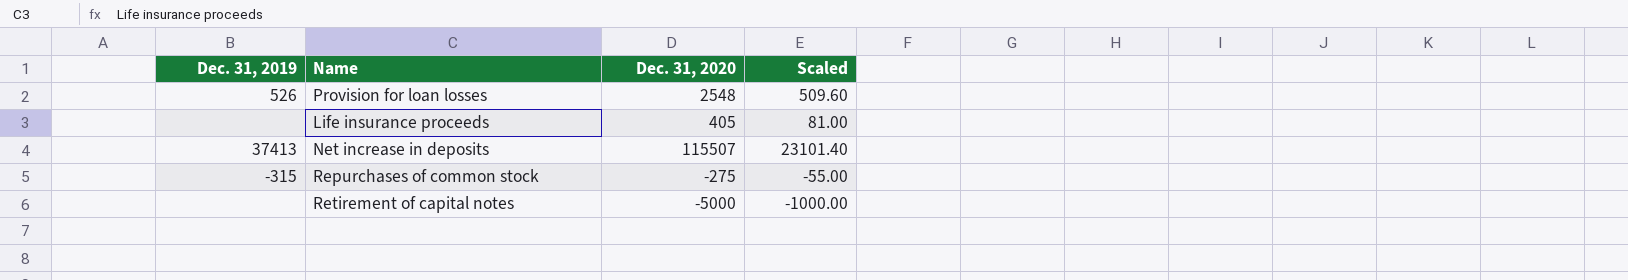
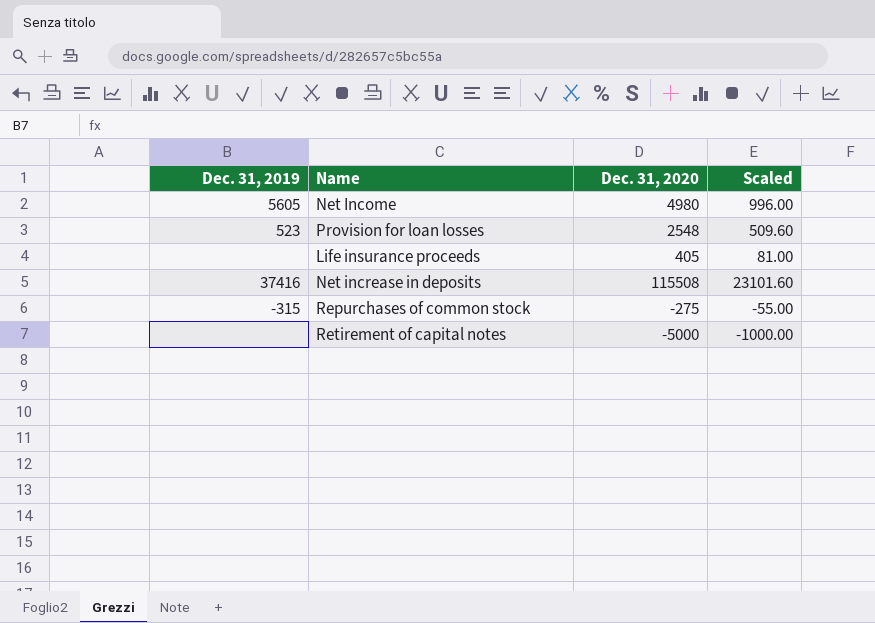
row Net Income: none -> 5605 | 4980 | 996.00
Provision for loan losses | Dec. 31, 2019: 526 -> 523
Net increase in deposits | Dec. 31, 2019: 37413 -> 37416
Net increase in deposits | Dec. 31, 2020: 115507 -> 115508
Net increase in deposits | Scaled: 23101.40 -> 23101.60

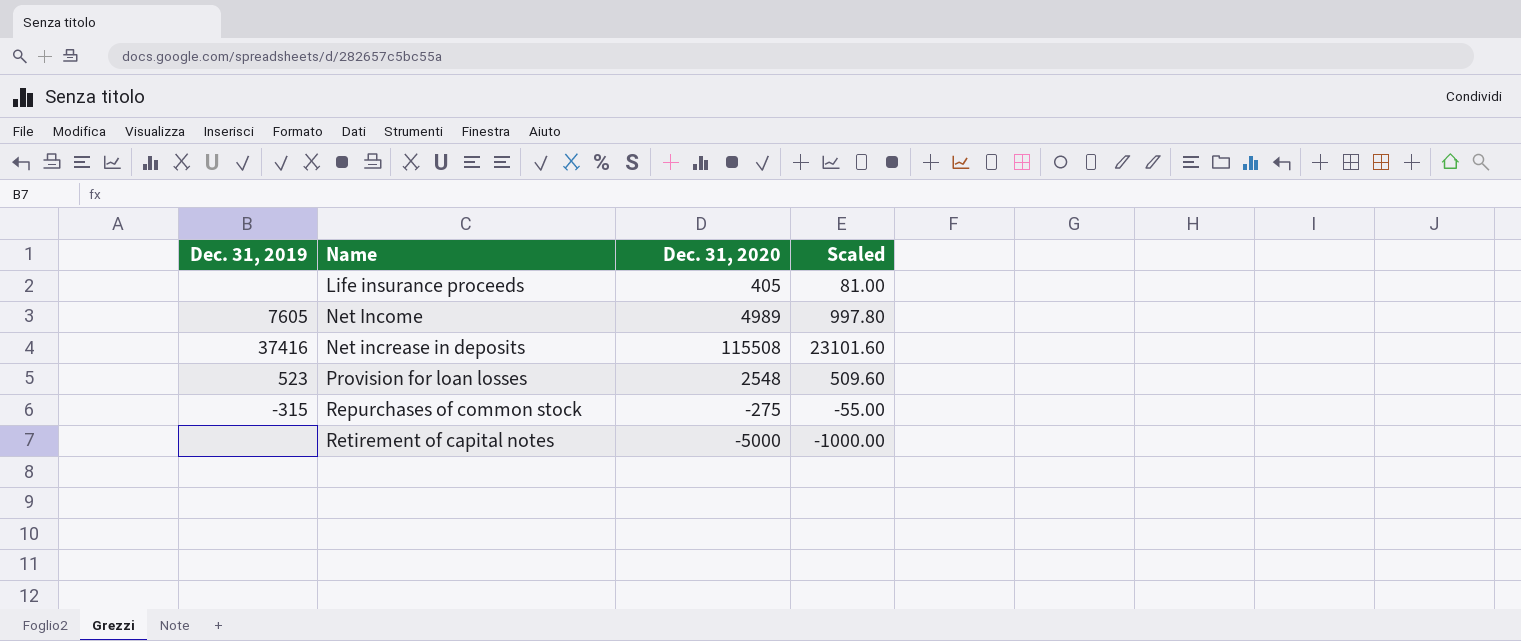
row order: none -> Name ascending
Net Income | Dec. 31, 2019: 5605 -> 7605
Net Income | Dec. 31, 2020: 4980 -> 4989
Net Income | Scaled: 996.00 -> 997.80

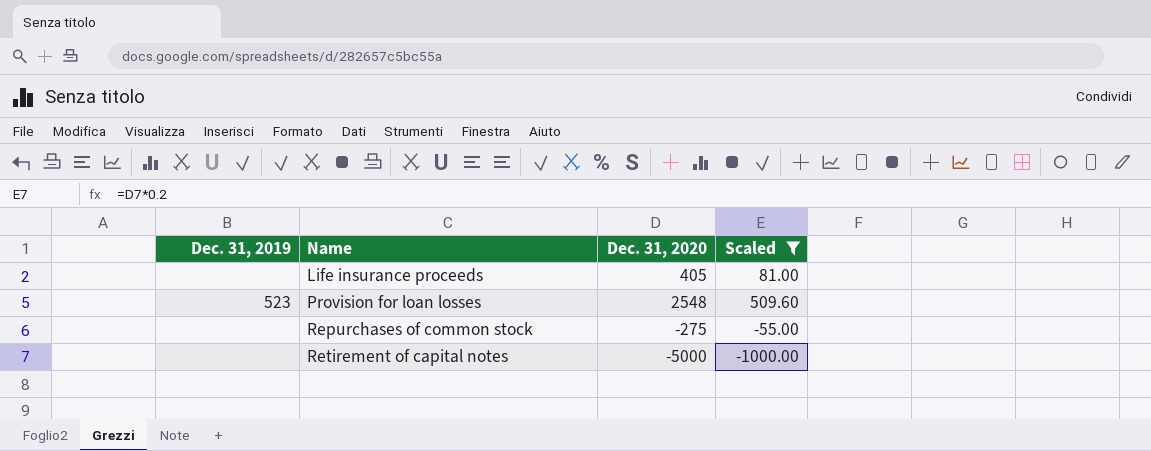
filter: none -> Scaled <= 509.60
Repurchases of common stock | Dec. 31, 2019: -315 -> none

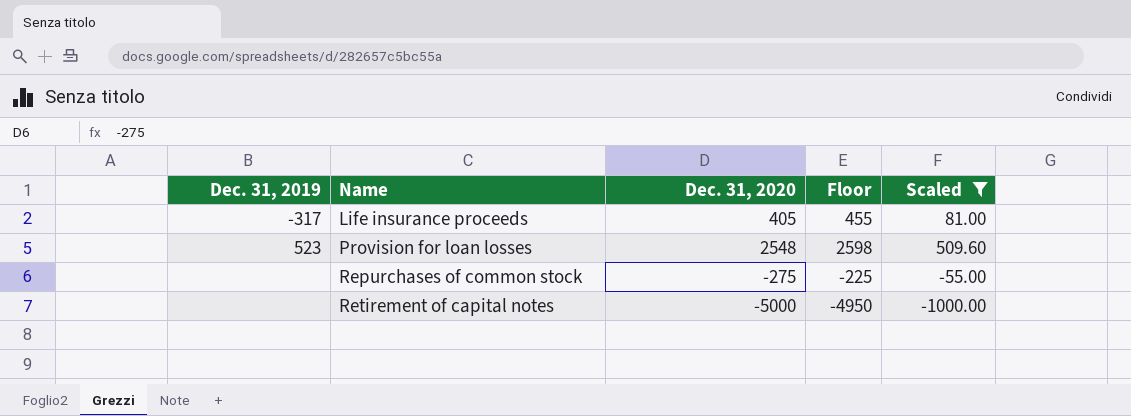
column Floor | formula: none -> [Dec. 31, 2020] + 50
Life insurance proceeds | Dec. 31, 2019: none -> -317

